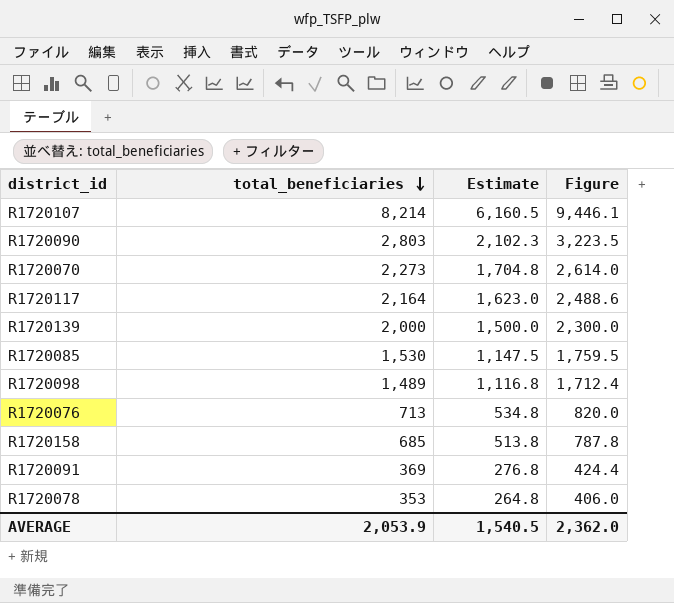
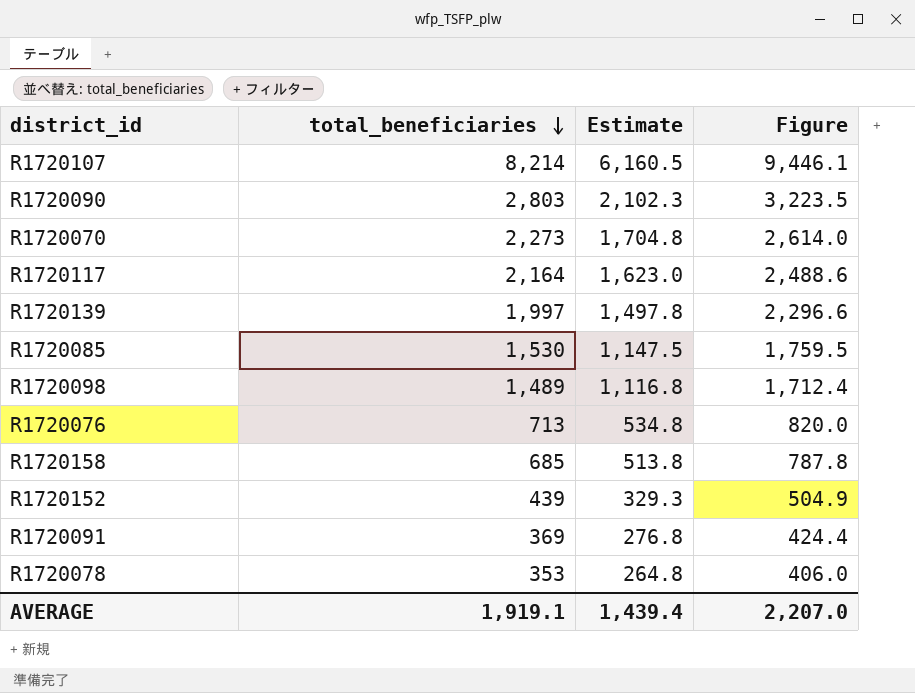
R1720139 | total_beneficiaries: 2,000 -> 1,997
R1720139 | Estimate: 1,500.0 -> 1,497.8
R1720139 | Figure: 2,300.0 -> 2,296.6
row R1720152: none -> 439 | 329.3 | 504.9
AVERAGE | total_beneficiaries: 2,053.9 -> 1,919.1
AVERAGE | Estimate: 1,540.5 -> 1,439.4
AVERAGE | Figure: 2,362.0 -> 2,207.0

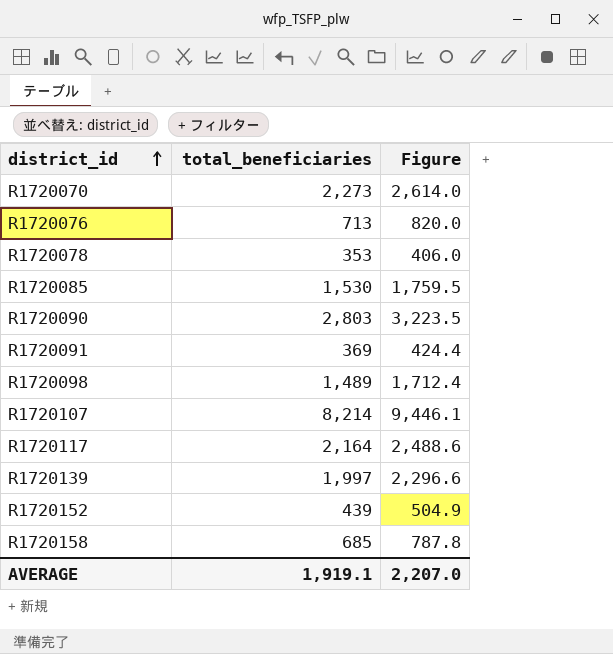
row order: total_beneficiaries descending -> district_id ascending
column Estimate | formula: [total_beneficiaries] * 0.75 -> none

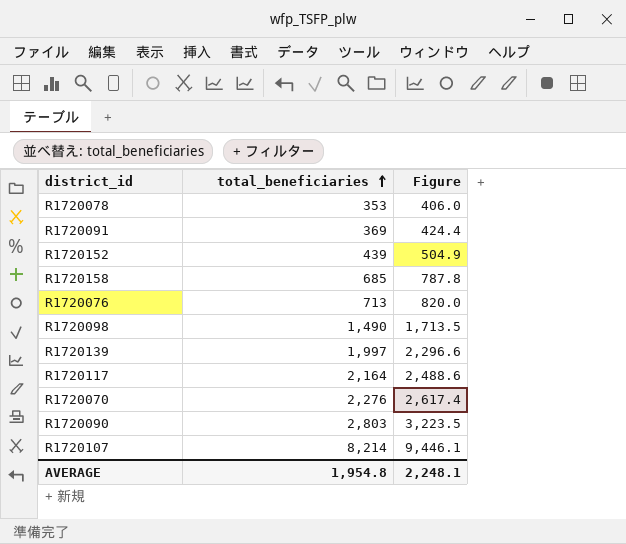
row order: district_id ascending -> total_beneficiaries ascending
row R1720085: 1,530 | 1,759.5 -> none
R1720098 | total_beneficiaries: 1,489 -> 1,490
R1720098 | Figure: 1,712.4 -> 1,713.5
R1720070 | total_beneficiaries: 2,273 -> 2,276
R1720070 | Figure: 2,614.0 -> 2,617.4
AVERAGE | total_beneficiaries: 1,919.1 -> 1,954.8
AVERAGE | Figure: 2,207.0 -> 2,248.1

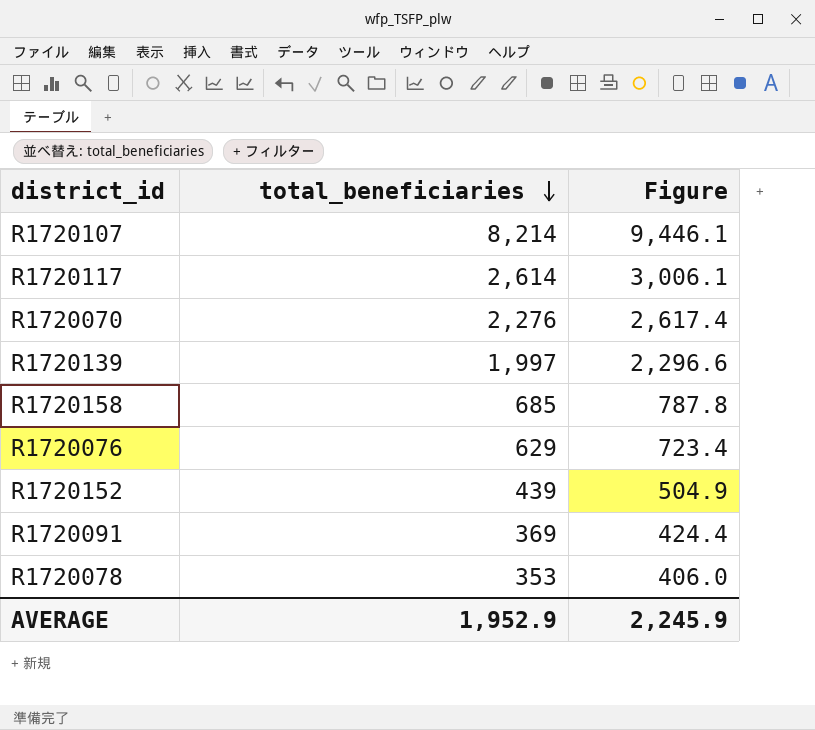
row order: total_beneficiaries ascending -> total_beneficiaries descending
row R1720098: 1,490 | 1,713.5 -> none
row R1720090: 2,803 | 3,223.5 -> none
R1720117 | total_beneficiaries: 2,164 -> 2,614
R1720117 | Figure: 2,488.6 -> 3,006.1
R1720076 | total_beneficiaries: 713 -> 629
R1720076 | Figure: 820.0 -> 723.4
AVERAGE | total_beneficiaries: 1,954.8 -> 1,952.9
AVERAGE | Figure: 2,248.1 -> 2,245.9

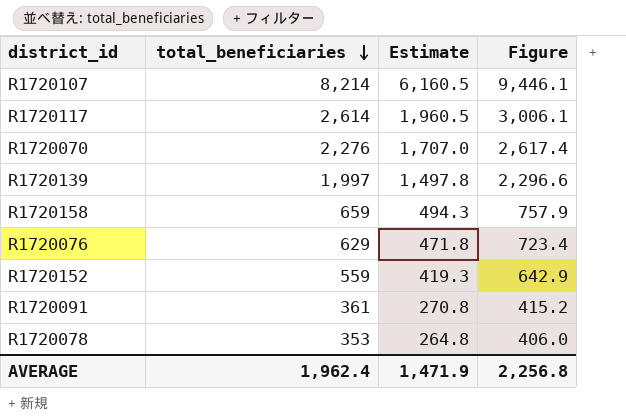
column Estimate | formula: none -> [total_beneficiaries] * 0.75
R1720158 | total_beneficiaries: 685 -> 659
R1720158 | Figure: 787.8 -> 757.9
R1720152 | total_beneficiaries: 439 -> 559
R1720152 | Figure: 504.9 -> 642.9
R1720091 | total_beneficiaries: 369 -> 361
R1720091 | Figure: 424.4 -> 415.2
AVERAGE | total_beneficiaries: 1,952.9 -> 1,962.4
AVERAGE | Figure: 2,245.9 -> 2,256.8

